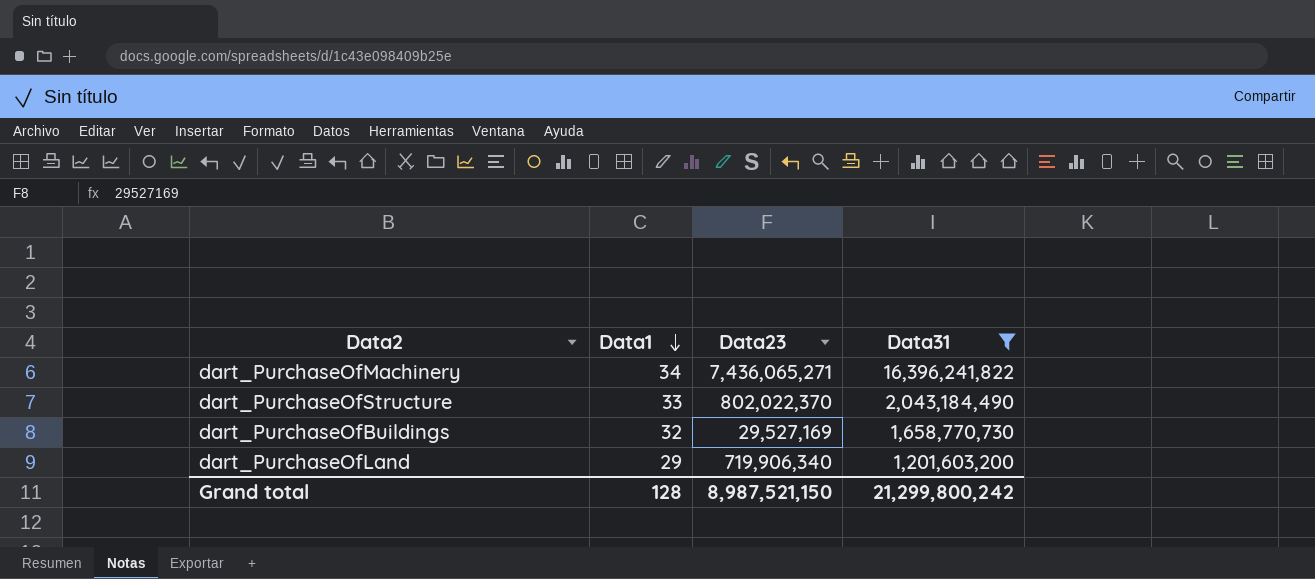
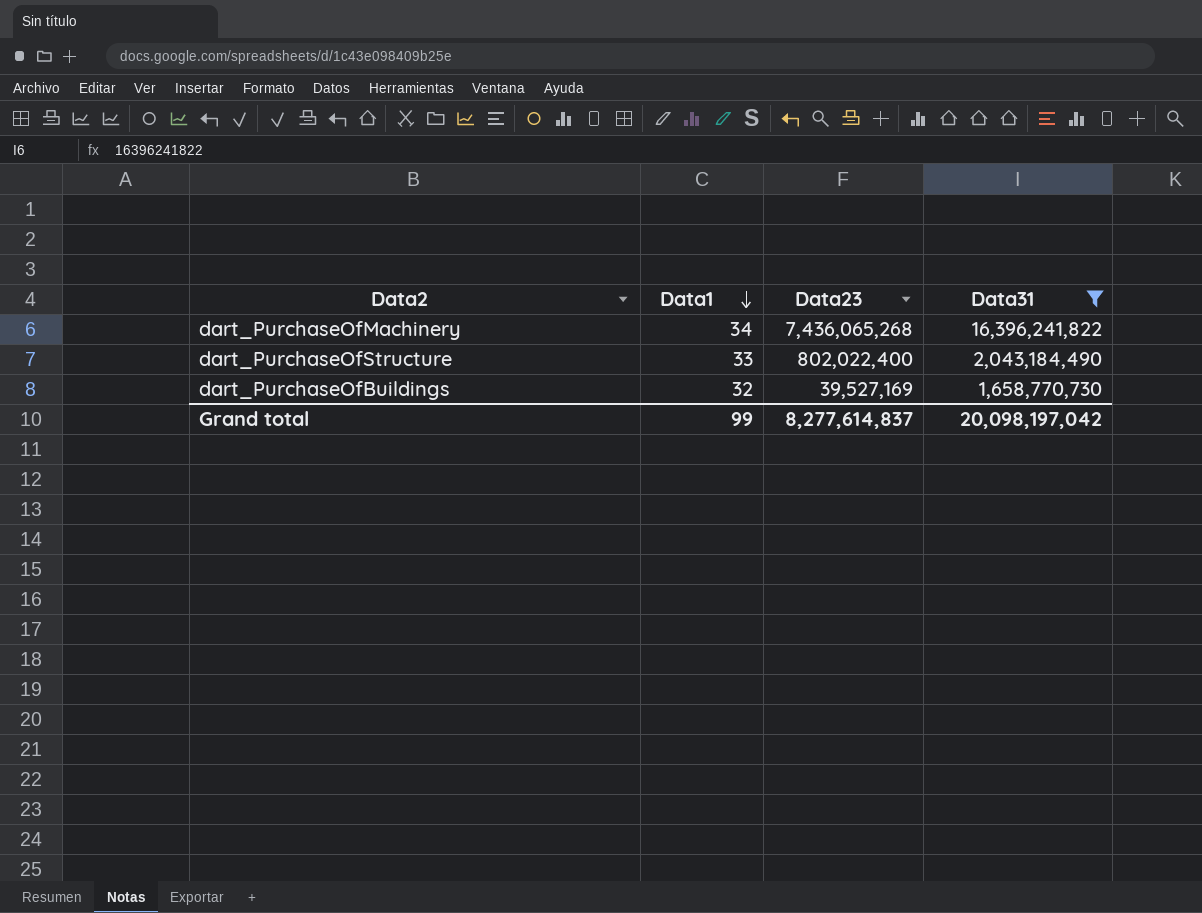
row dart_PurchaseOfLand: 29 | 719,906,340 | 1,201,603,200 -> none
dart_PurchaseOfMachinery | Data23: 7,436,065,271 -> 7,436,065,268
dart_PurchaseOfStructure | Data23: 802,022,370 -> 802,022,400
dart_PurchaseOfBuildings | Data23: 29,527,169 -> 39,527,169
Grand total | Data1: 128 -> 99
Grand total | Data23: 8,987,521,150 -> 8,277,614,837
Grand total | Data31: 21,299,800,242 -> 20,098,197,042

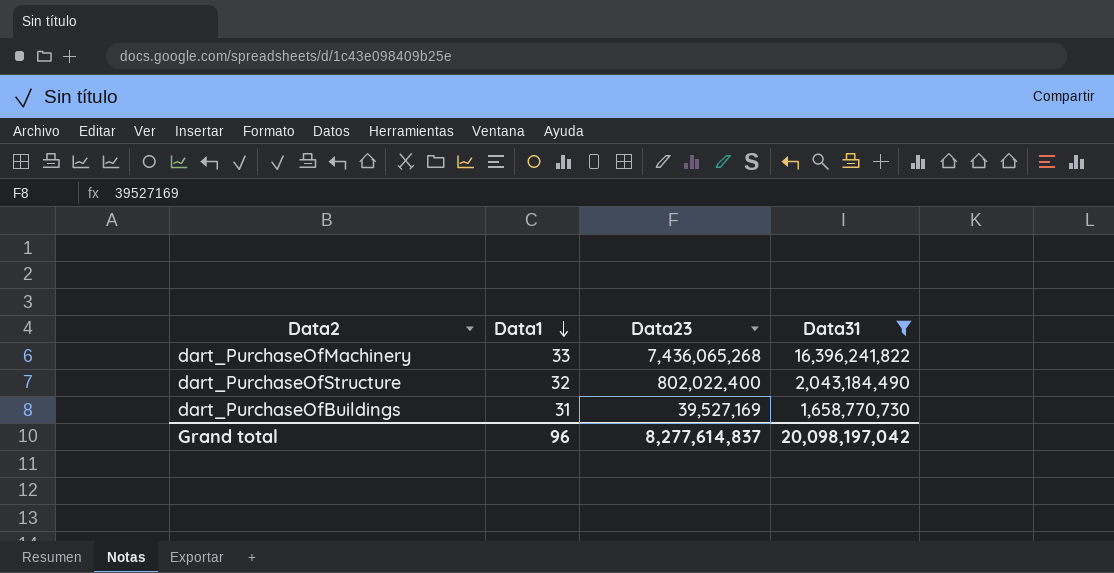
dart_PurchaseOfMachinery | Data1: 34 -> 33
dart_PurchaseOfStructure | Data1: 33 -> 32
dart_PurchaseOfBuildings | Data1: 32 -> 31
Grand total | Data1: 99 -> 96

